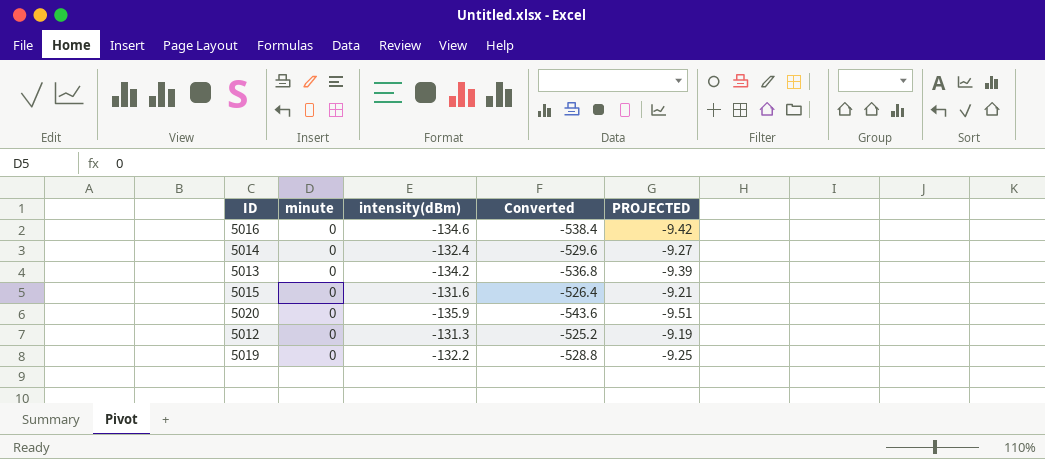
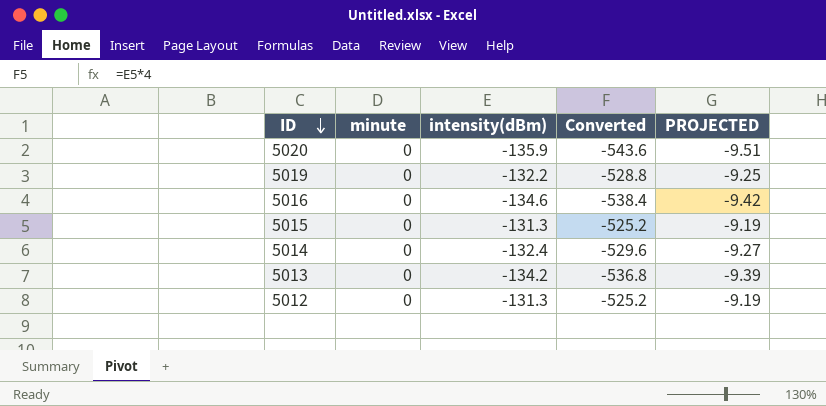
row order: none -> ID descending
5015 | intensity(dBm): -131.6 -> -131.3
5015 | Converted: -526.4 -> -525.2
5015 | PROJECTED: -9.21 -> -9.19

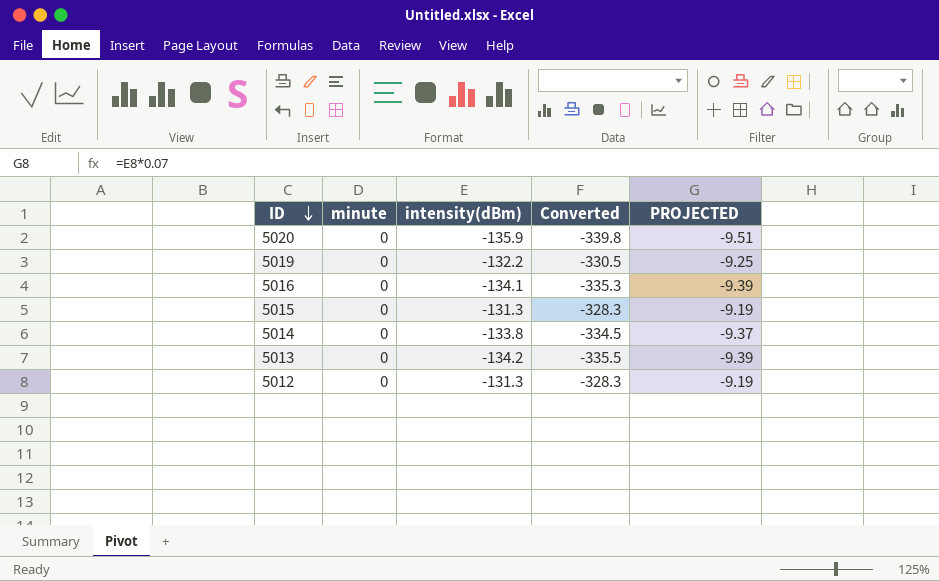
column Converted | formula: [intensity(dBm)] * 4 -> [intensity(dBm)] * 2.5
5016 | intensity(dBm): -134.6 -> -134.1
5016 | PROJECTED: -9.42 -> -9.39
5014 | intensity(dBm): -132.4 -> -133.8
5014 | PROJECTED: -9.27 -> -9.37

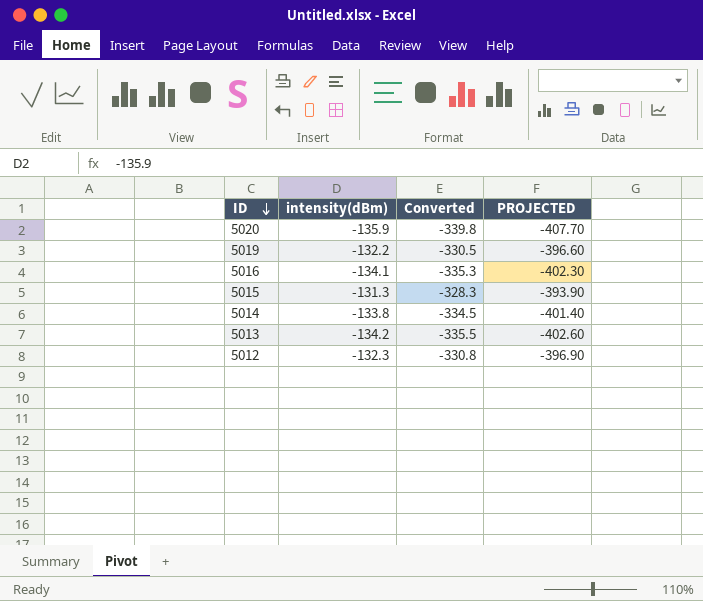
column minute | position: 2 -> none
column PROJECTED | formula: [intensity(dBm)] * 0.07 -> [intensity(dBm)] * 3
5012 | intensity(dBm): -131.3 -> -132.3
5012 | Converted: -328.3 -> -330.8

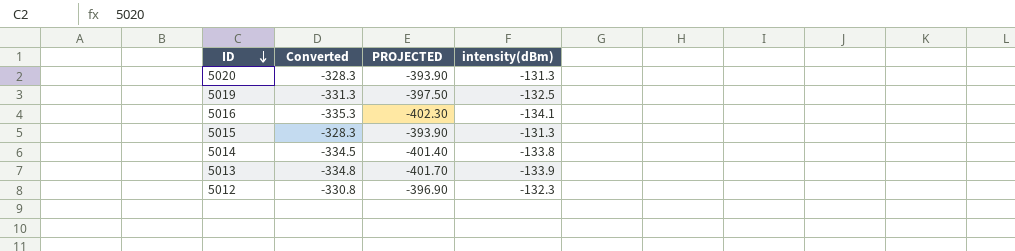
column intensity(dBm) | position: 2 -> 4
5020 | Converted: -339.8 -> -328.3
5020 | PROJECTED: -407.70 -> -393.90
5020 | intensity(dBm): -135.9 -> -131.3
5019 | Converted: -330.5 -> -331.3
5019 | PROJECTED: -396.60 -> -397.50
5019 | intensity(dBm): -132.2 -> -132.5
5013 | Converted: -335.5 -> -334.8
5013 | PROJECTED: -402.60 -> -401.70
5013 | intensity(dBm): -134.2 -> -133.9

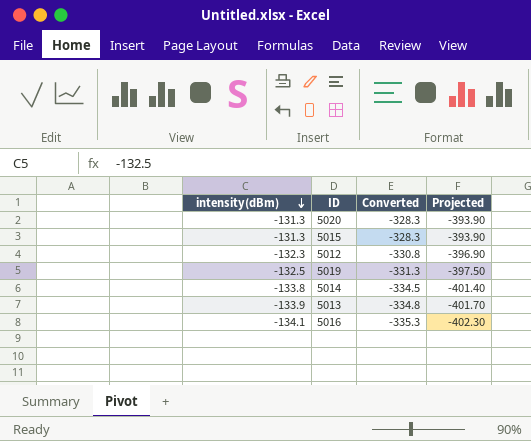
row order: ID descending -> intensity(dBm) descending
column intensity(dBm) | position: 4 -> 1
column name: PROJECTED -> Projected

